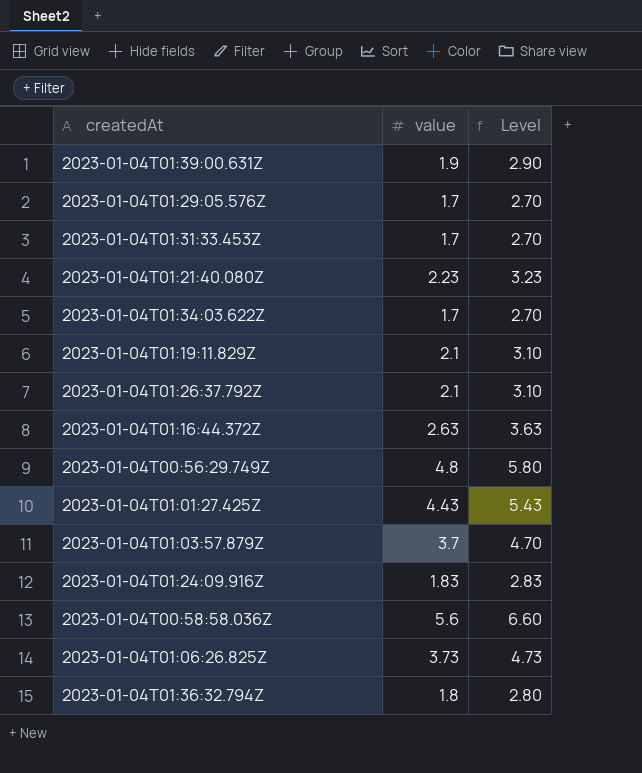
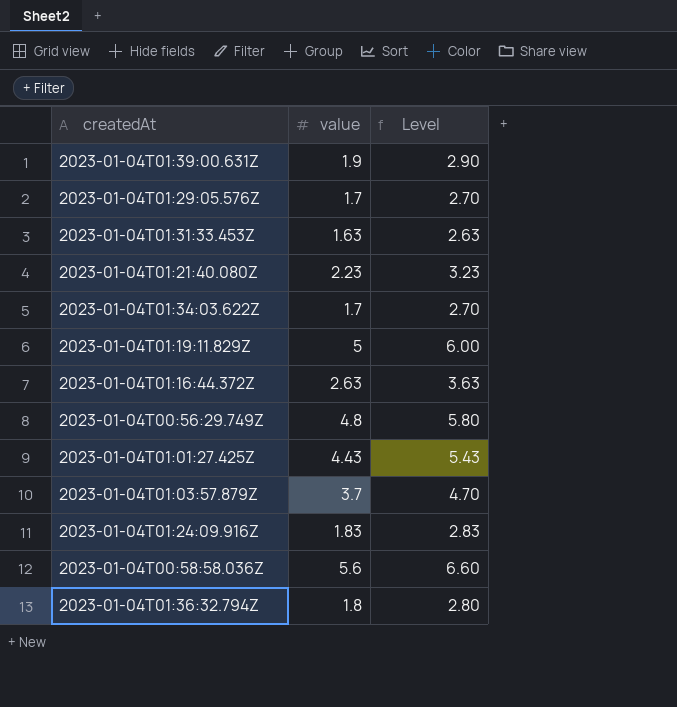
row 2023-01-04T01:26:37.792Z: 2.1 | 3.10 -> none
row 2023-01-04T01:06:26.825Z: 3.73 | 4.73 -> none
2023-01-04T01:31:33.453Z | value: 1.7 -> 1.63
2023-01-04T01:31:33.453Z | Level: 2.70 -> 2.63
2023-01-04T01:19:11.829Z | value: 2.1 -> 5
2023-01-04T01:19:11.829Z | Level: 3.10 -> 6.00

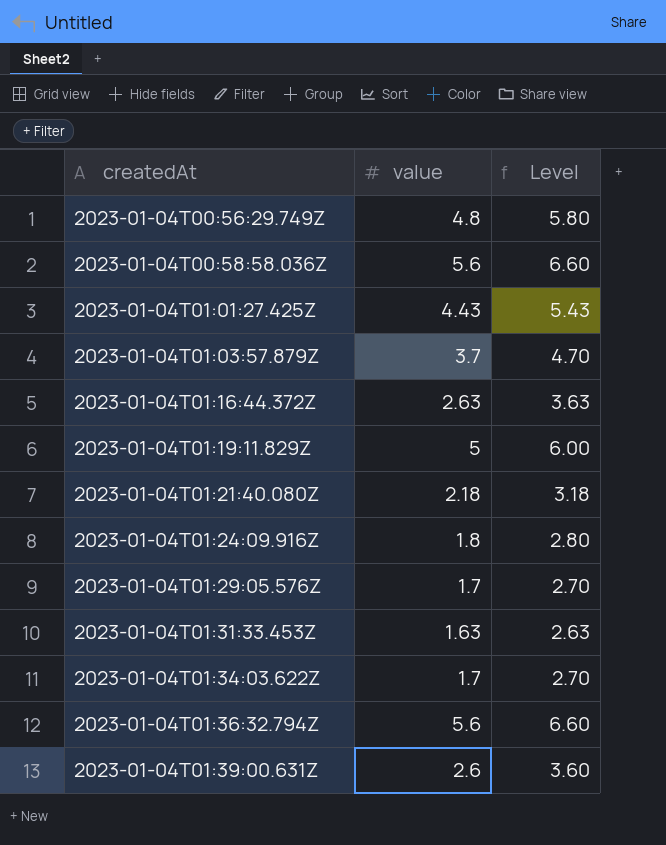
row order: none -> createdAt ascending
2023-01-04T01:21:40.080Z | value: 2.23 -> 2.18
2023-01-04T01:21:40.080Z | Level: 3.23 -> 3.18
2023-01-04T01:24:09.916Z | value: 1.83 -> 1.8
2023-01-04T01:24:09.916Z | Level: 2.83 -> 2.80
2023-01-04T01:36:32.794Z | value: 1.8 -> 5.6
2023-01-04T01:36:32.794Z | Level: 2.80 -> 6.60
2023-01-04T01:39:00.631Z | value: 1.9 -> 2.6
2023-01-04T01:39:00.631Z | Level: 2.90 -> 3.60

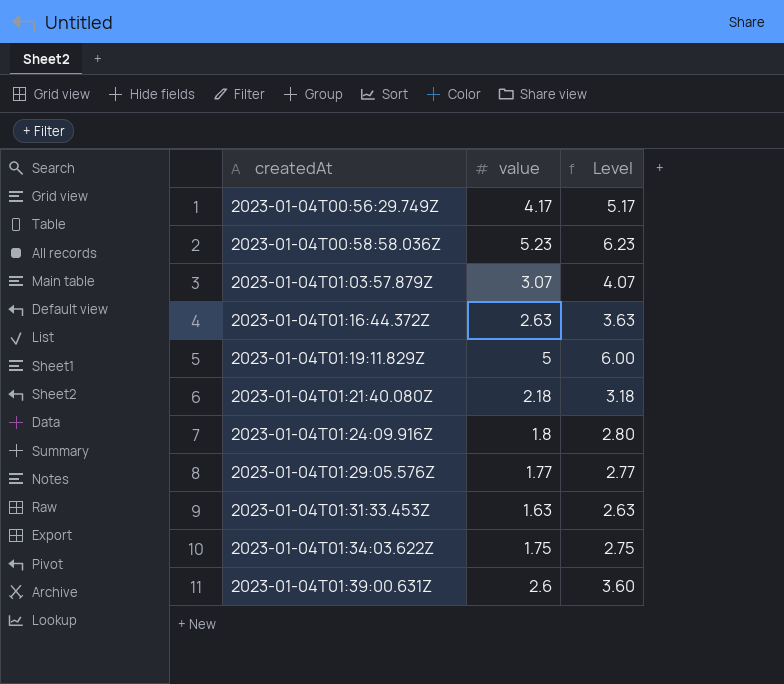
row 2023-01-04T01:01:27.425Z: 4.43 | 5.43 -> none
row 2023-01-04T01:36:32.794Z: 5.6 | 6.60 -> none
2023-01-04T00:56:29.749Z | value: 4.8 -> 4.17
2023-01-04T00:56:29.749Z | Level: 5.80 -> 5.17
2023-01-04T00:58:58.036Z | value: 5.6 -> 5.23
2023-01-04T00:58:58.036Z | Level: 6.60 -> 6.23
2023-01-04T01:03:57.879Z | value: 3.7 -> 3.07
2023-01-04T01:03:57.879Z | Level: 4.70 -> 4.07
2023-01-04T01:29:05.576Z | value: 1.7 -> 1.77
2023-01-04T01:29:05.576Z | Level: 2.70 -> 2.77
2023-01-04T01:34:03.622Z | value: 1.7 -> 1.75
2023-01-04T01:34:03.622Z | Level: 2.70 -> 2.75

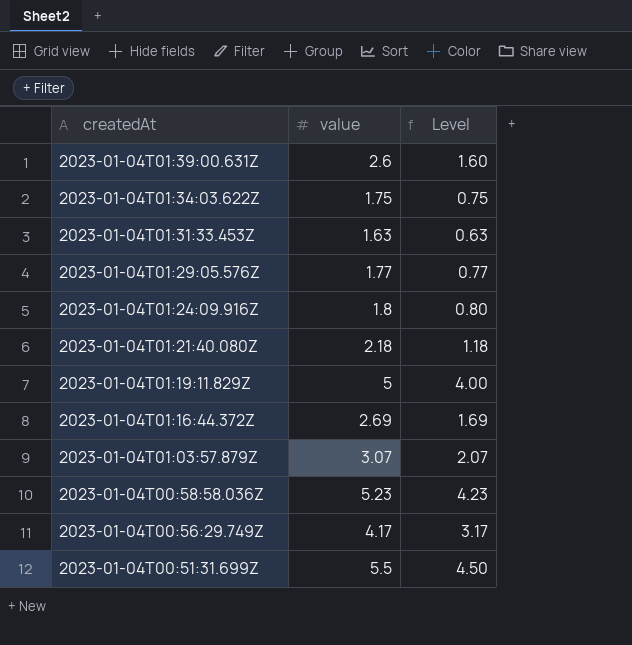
row order: createdAt ascending -> createdAt descending
column Level | formula: [value] + 1 -> [value] - 1
2023-01-04T01:16:44.372Z | value: 2.63 -> 2.69
row 2023-01-04T00:51:31.699Z: none -> 5.5 | 4.50

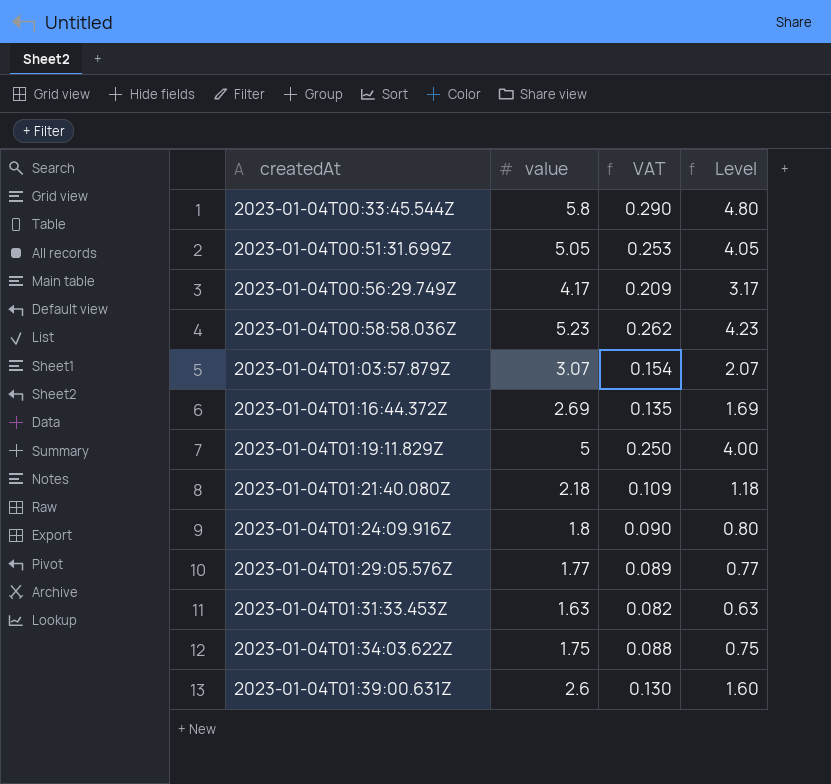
row order: createdAt descending -> createdAt ascending
column VAT | formula: none -> [value] * 0.05
row 2023-01-04T00:33:45.544Z: none -> 5.8 | 0.290 | 4.80
2023-01-04T00:51:31.699Z | value: 5.5 -> 5.05
2023-01-04T00:51:31.699Z | Level: 4.50 -> 4.05

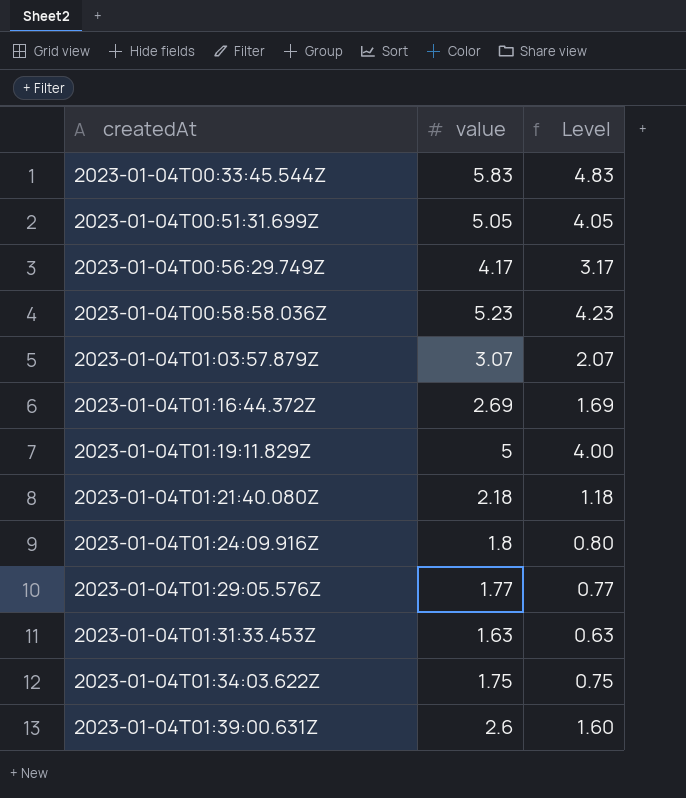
column VAT | formula: [value] * 0.05 -> none
2023-01-04T00:33:45.544Z | value: 5.8 -> 5.83
2023-01-04T00:33:45.544Z | Level: 4.80 -> 4.83

